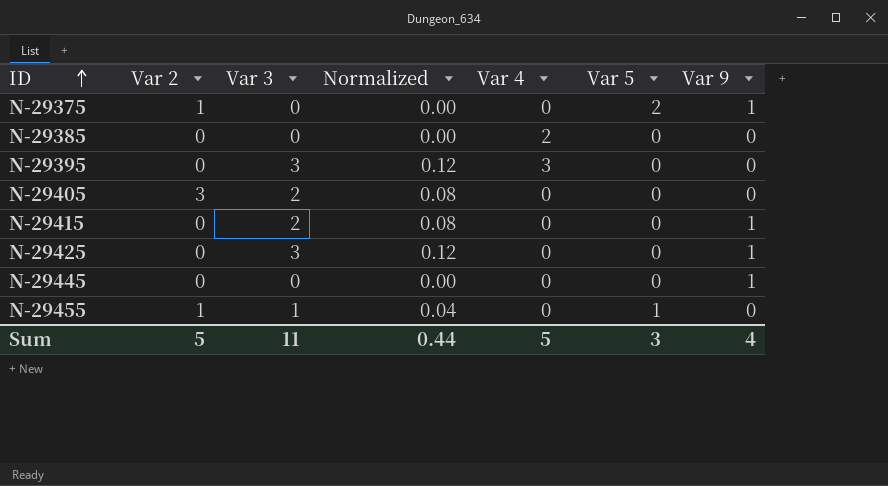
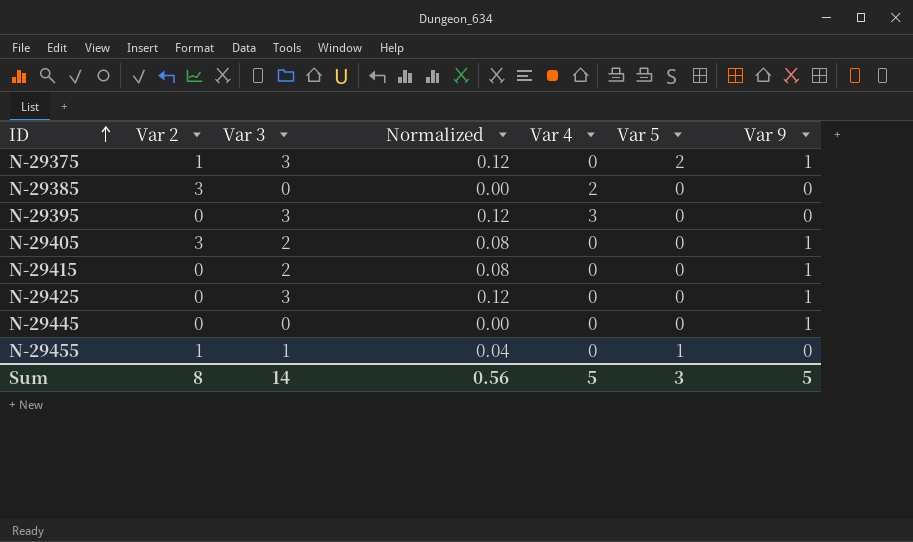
N-29375 | Var 3: 0 -> 3
N-29375 | Normalized: 0.00 -> 0.12
N-29385 | Var 2: 0 -> 3
N-29405 | Var 9: 0 -> 1
Sum | Var 2: 5 -> 8
Sum | Var 3: 11 -> 14
Sum | Normalized: 0.44 -> 0.56
Sum | Var 9: 4 -> 5

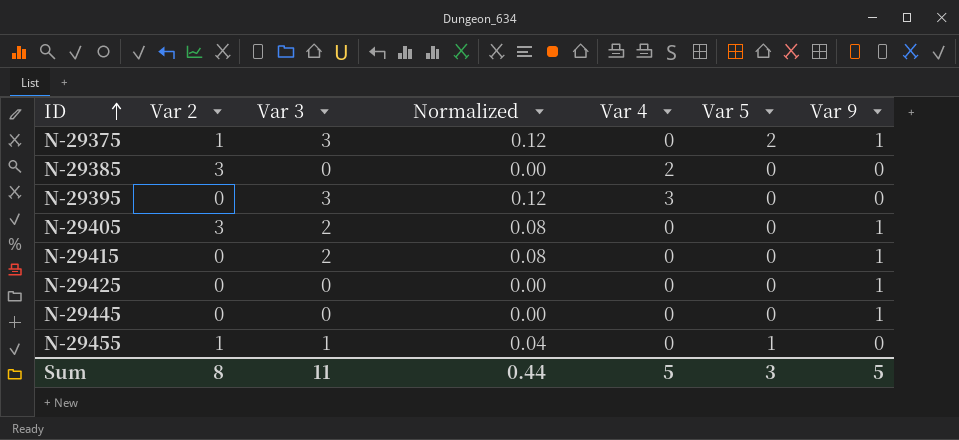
N-29425 | Var 3: 3 -> 0
N-29425 | Normalized: 0.12 -> 0.00
Sum | Var 3: 14 -> 11
Sum | Normalized: 0.56 -> 0.44

